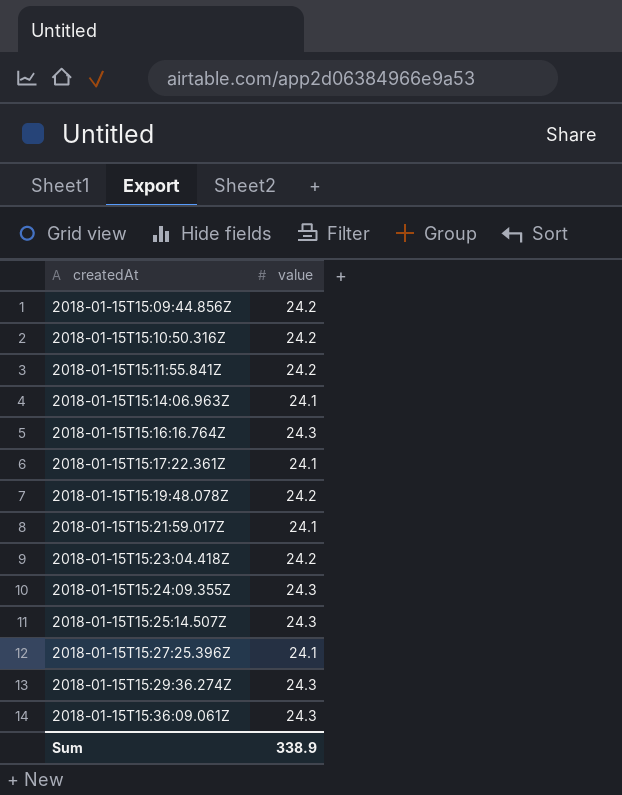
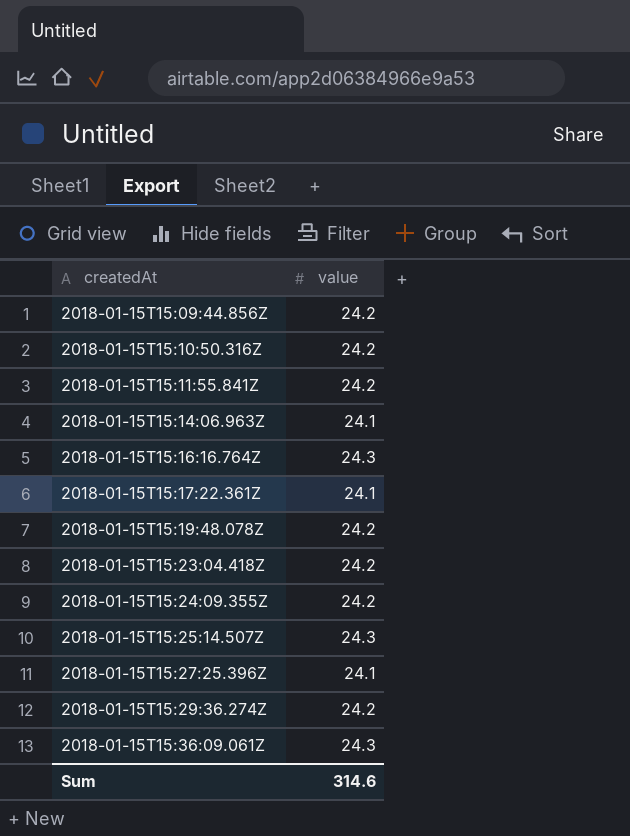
row 2018-01-15T15:21:59.017Z: 24.1 -> none
2018-01-15T15:24:09.355Z | value: 24.3 -> 24.2
2018-01-15T15:29:36.274Z | value: 24.3 -> 24.2
Sum | value: 338.9 -> 314.6

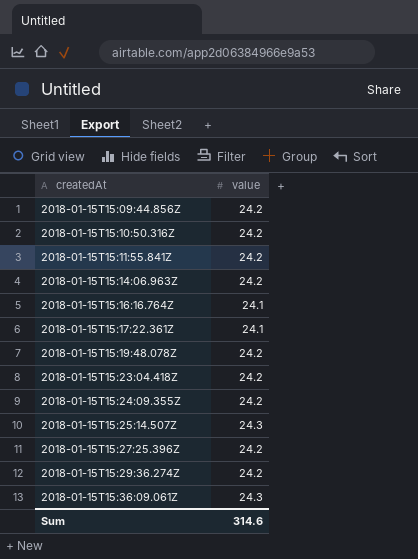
2018-01-15T15:14:06.963Z | value: 24.1 -> 24.2
2018-01-15T15:16:16.764Z | value: 24.3 -> 24.1
2018-01-15T15:27:25.396Z | value: 24.1 -> 24.2

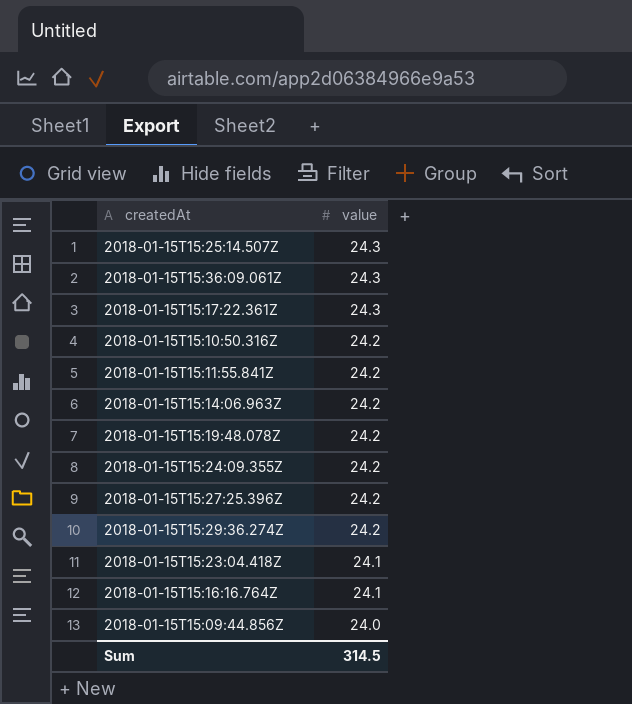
row order: createdAt ascending -> value descending
2018-01-15T15:17:22.361Z | value: 24.1 -> 24.3
2018-01-15T15:23:04.418Z | value: 24.2 -> 24.1
2018-01-15T15:09:44.856Z | value: 24.2 -> 24.0
Sum | value: 314.6 -> 314.5

